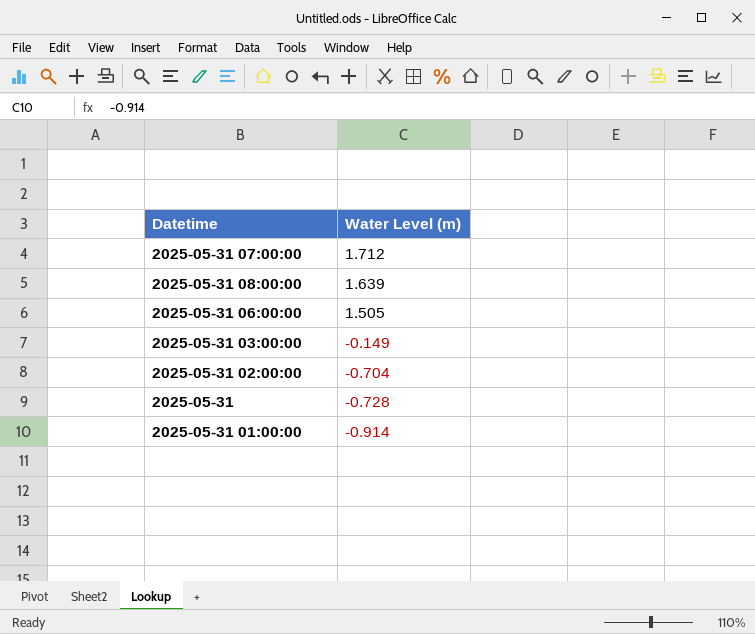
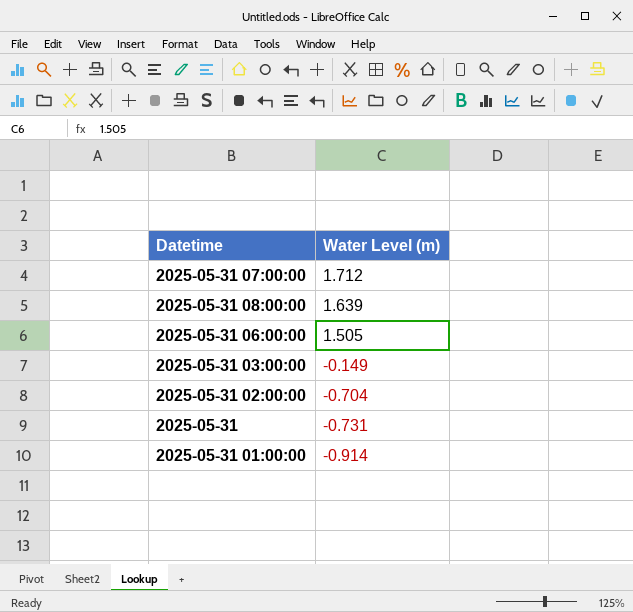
2025-05-31 | Water Level (m): -0.728 -> -0.731

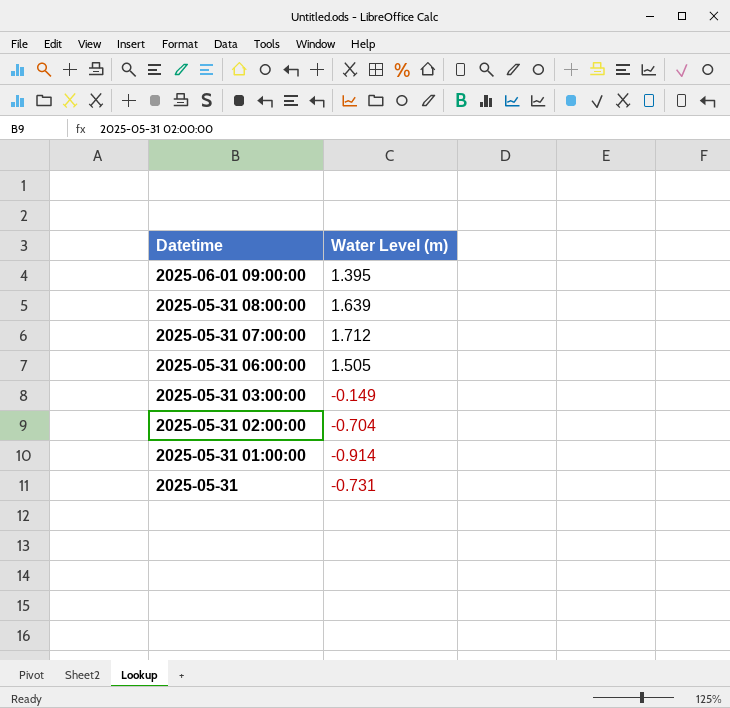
row order: Water Level (m) descending -> Datetime descending
row 2025-06-01 09:00:00: none -> 1.395

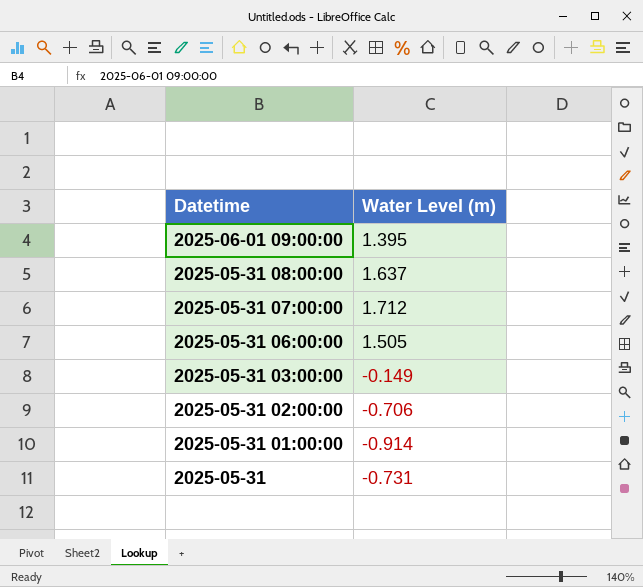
2025-05-31 08:00:00 | Water Level (m): 1.639 -> 1.637
2025-05-31 02:00:00 | Water Level (m): -0.704 -> -0.706

